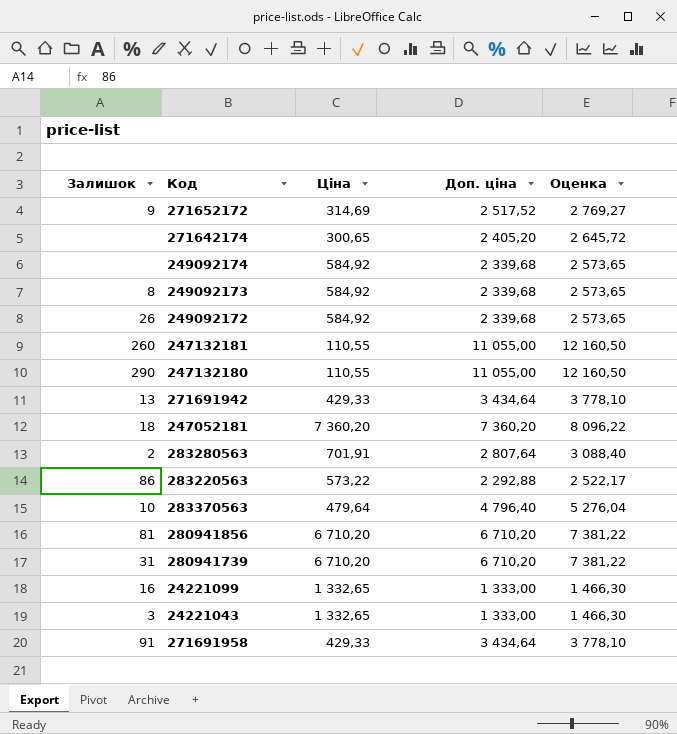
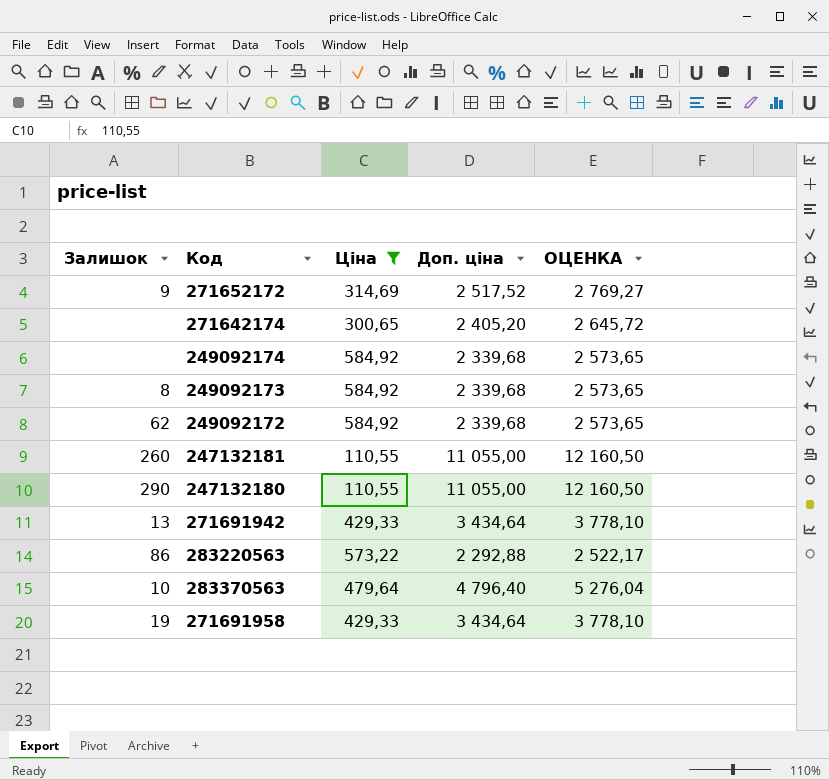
filter: none -> Ціна <= 584,92
column name: Оценка -> ОЦЕНКА
249092172 | Залишок: 26 -> 62
271691958 | Залишок: 91 -> 19

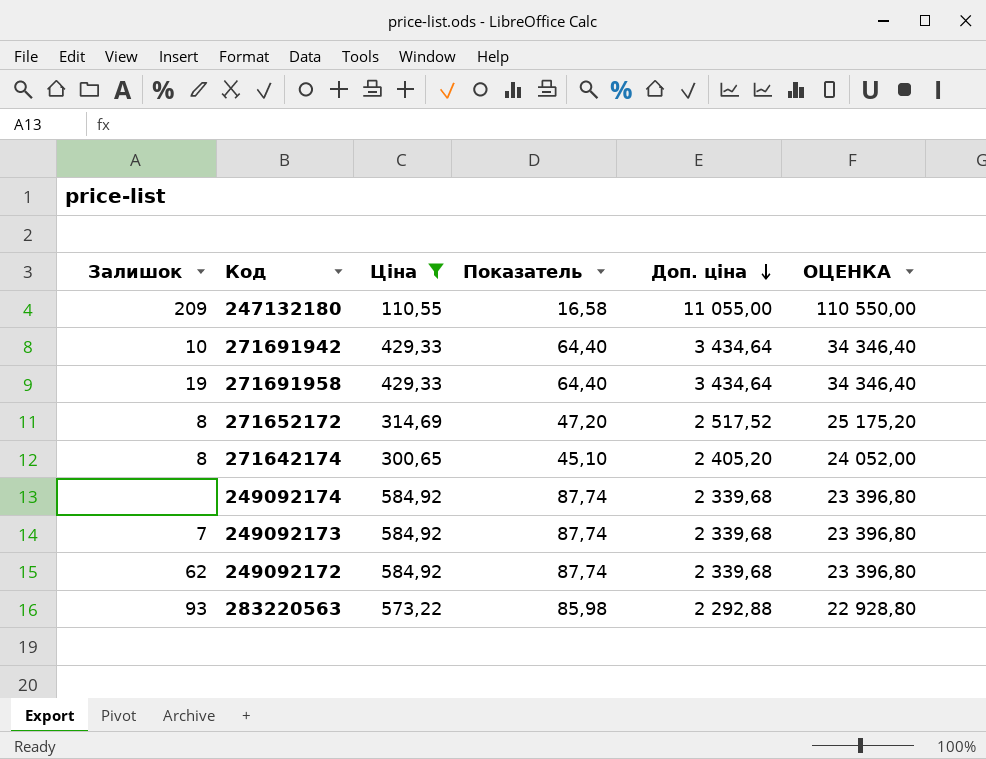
row order: none -> Доп. ціна descending
column Показатель | formula: none -> [Ціна] * 0,15
column ОЦЕНКА | formula: [Доп. ціна] * 1,1 -> [Доп. ціна] * 10
row 247132181: 260 | 110,55 | 11 055,00 | 12 160,50 -> none
row 283370563: 10 | 479,64 | 4 796,40 | 5 276,04 -> none
247132180 | Залишок: 290 -> 209
271691942 | Залишок: 13 -> 10
271652172 | Залишок: 9 -> 8
271642174 | Залишок: none -> 8
249092173 | Залишок: 8 -> 7
283220563 | Залишок: 86 -> 93

